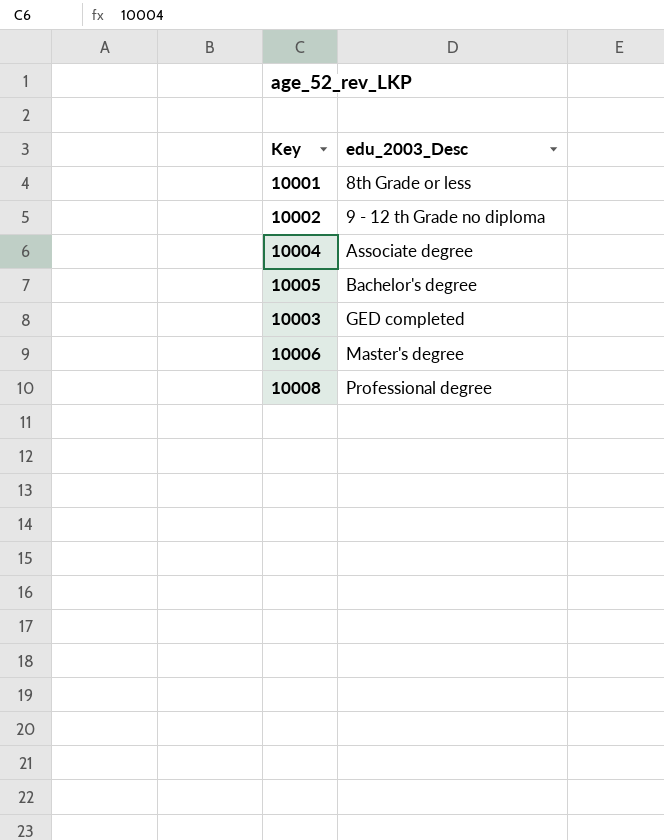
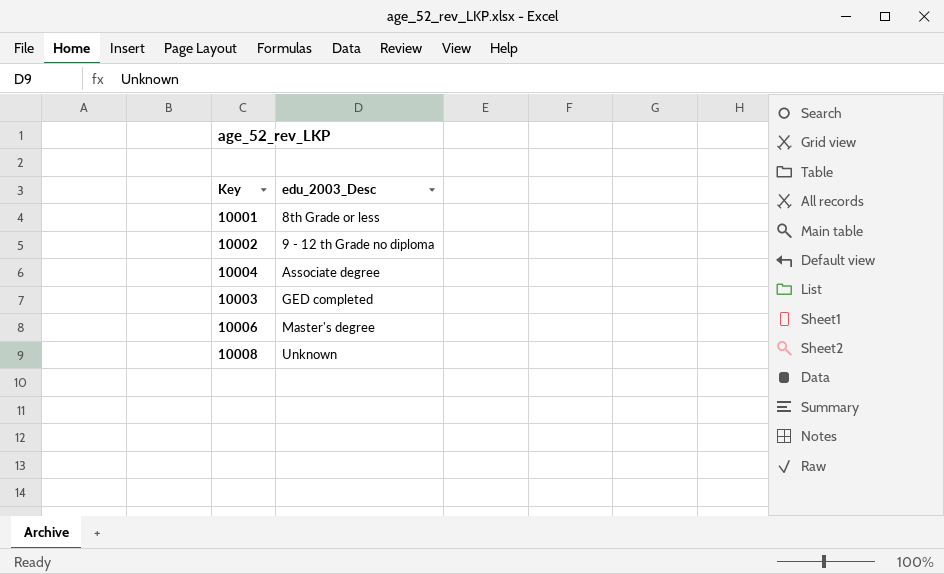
row 10005: Bachelor's degree -> none
10008 | edu_2003_Desc: Professional degree -> Unknown

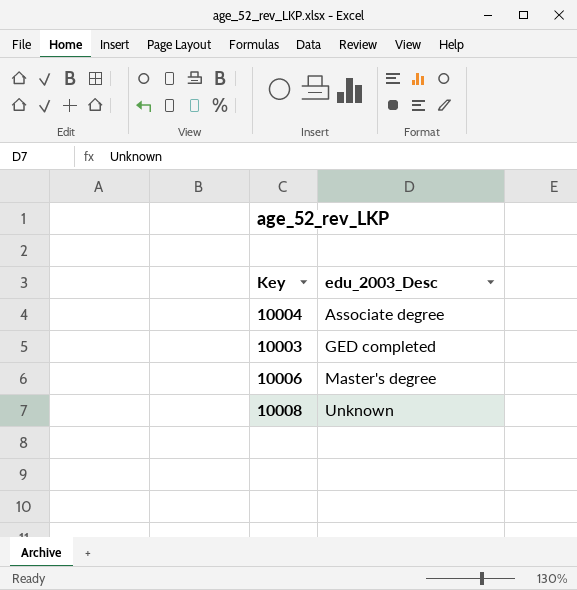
row 10001: 8th Grade or less -> none
row 10002: 9 - 12 th Grade no diploma -> none

